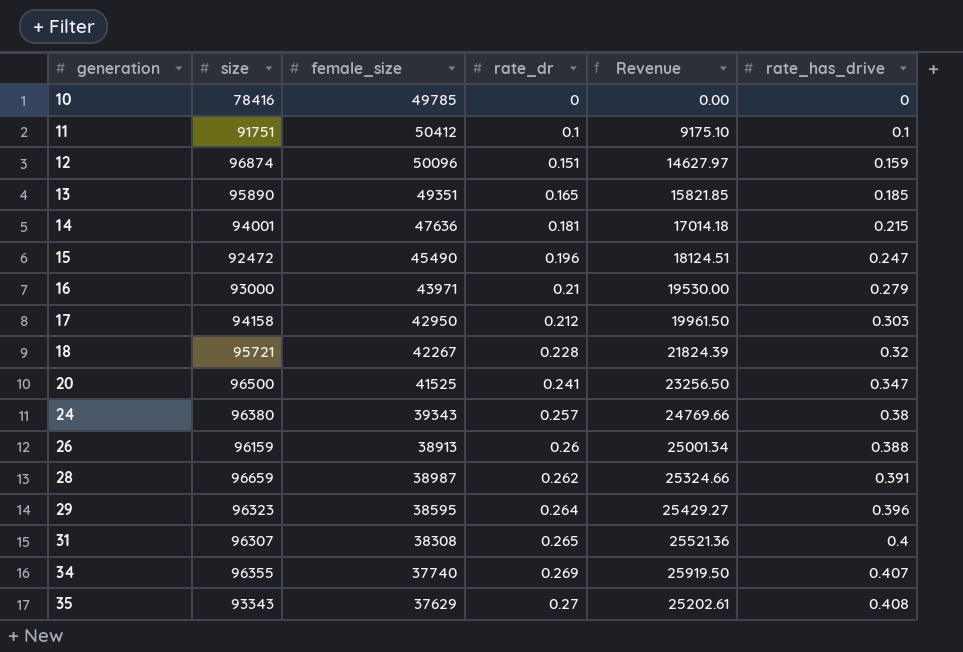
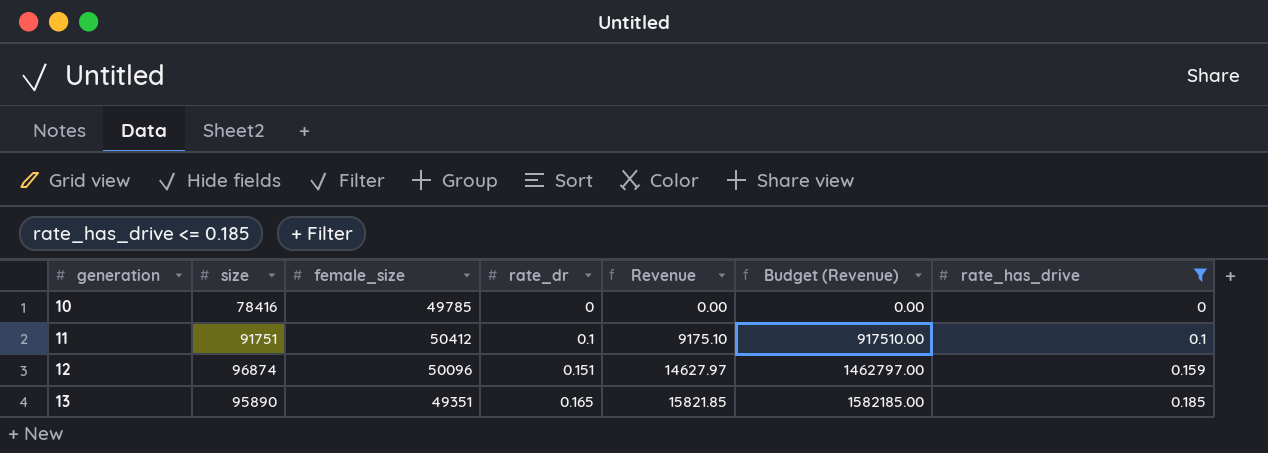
filter: none -> rate_has_drive <= 0.185
column Budget (Revenue) | formula: none -> [Revenue] * 100

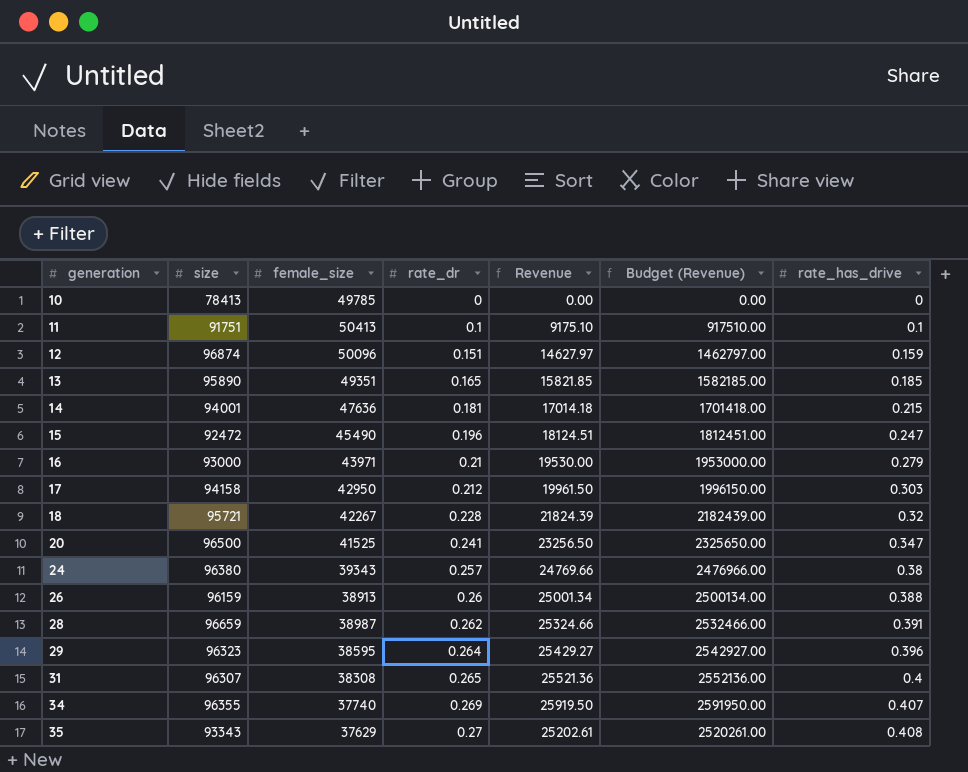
filter: rate_has_drive <= 0.185 -> none
10 | size: 78416 -> 78413
11 | female_size: 50412 -> 50413

